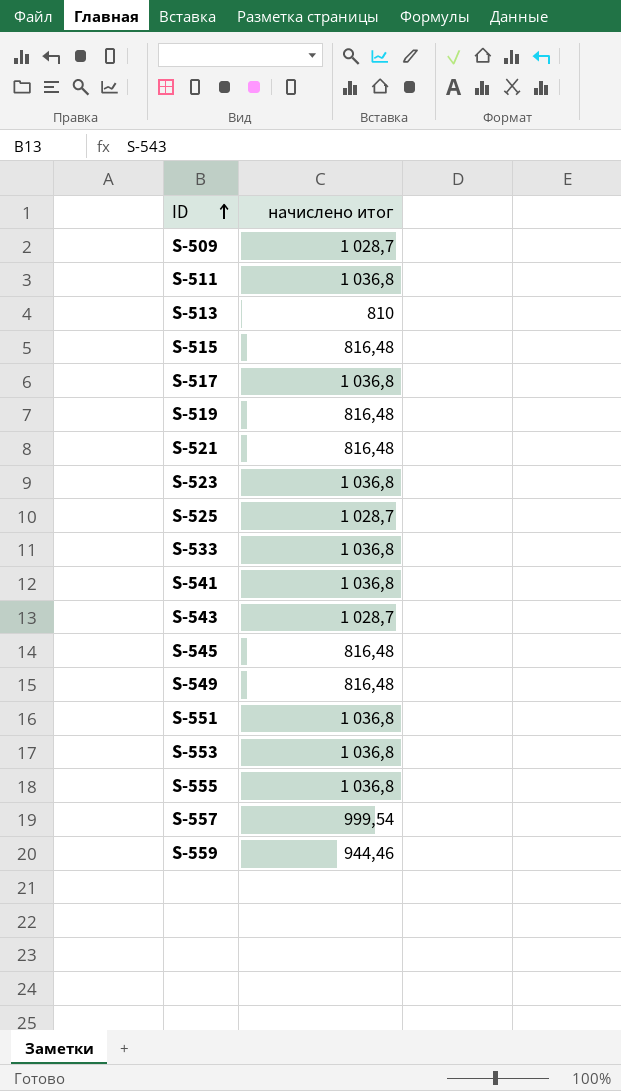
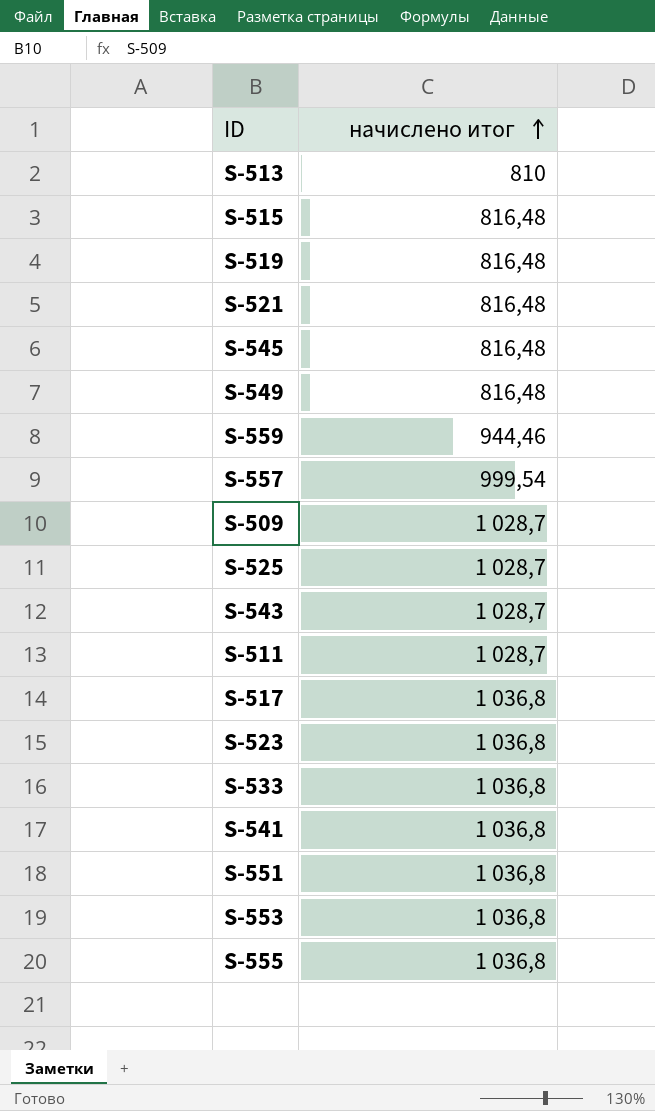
row order: ID ascending -> начислено итог ascending
S-511 | начислено итог: 1 036,8 -> 1 028,7

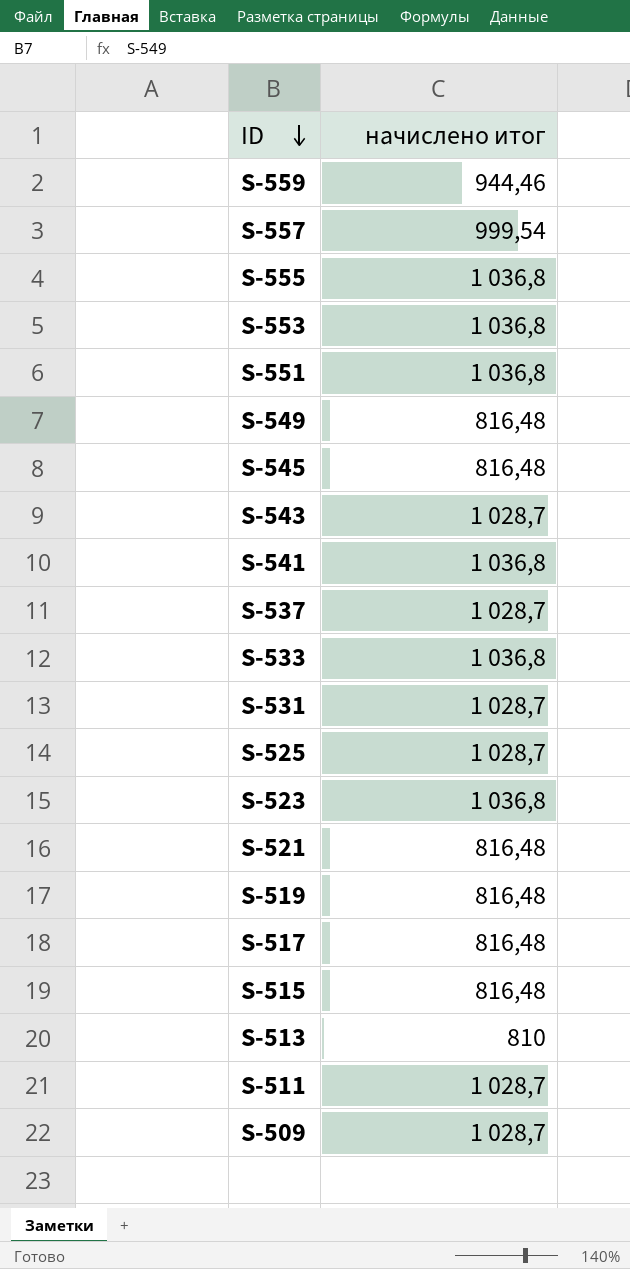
row order: начислено итог ascending -> ID descending
row S-537: none -> 1 028,7
row S-531: none -> 1 028,7
S-517 | начислено итог: 1 036,8 -> 816,48

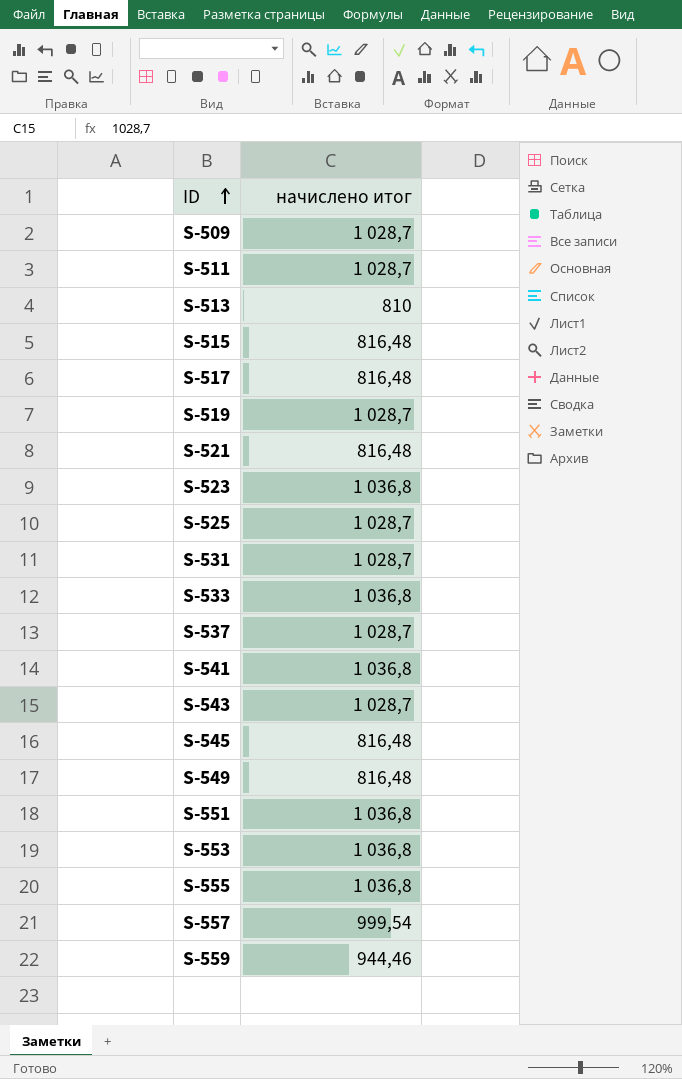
row order: ID descending -> ID ascending
S-519 | начислено итог: 816,48 -> 1 028,7

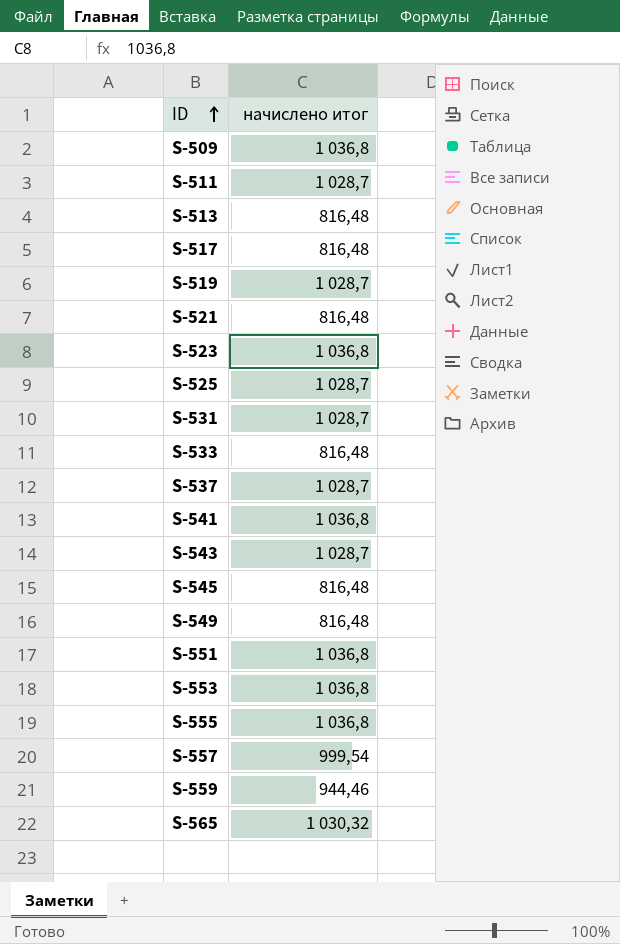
row S-515: 816,48 -> none
S-509 | начислено итог: 1 028,7 -> 1 036,8
S-513 | начислено итог: 810 -> 816,48
S-533 | начислено итог: 1 036,8 -> 816,48
row S-565: none -> 1 030,32

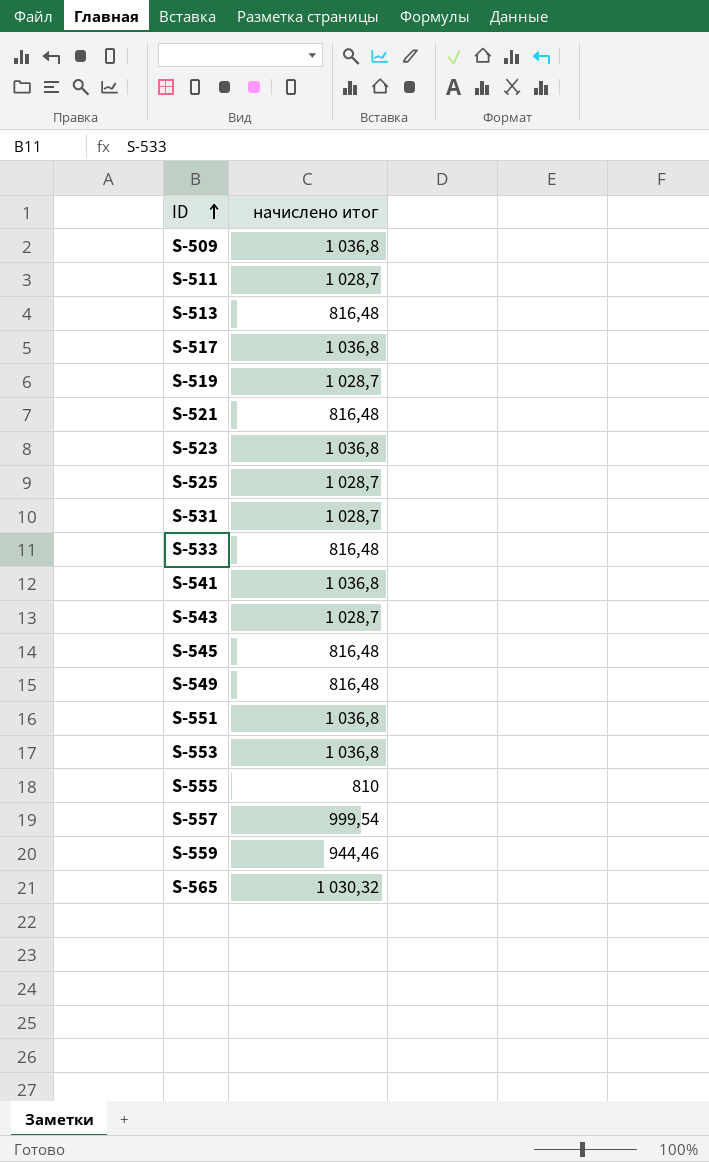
row S-537: 1 028,7 -> none
S-517 | начислено итог: 816,48 -> 1 036,8
S-555 | начислено итог: 1 036,8 -> 810

